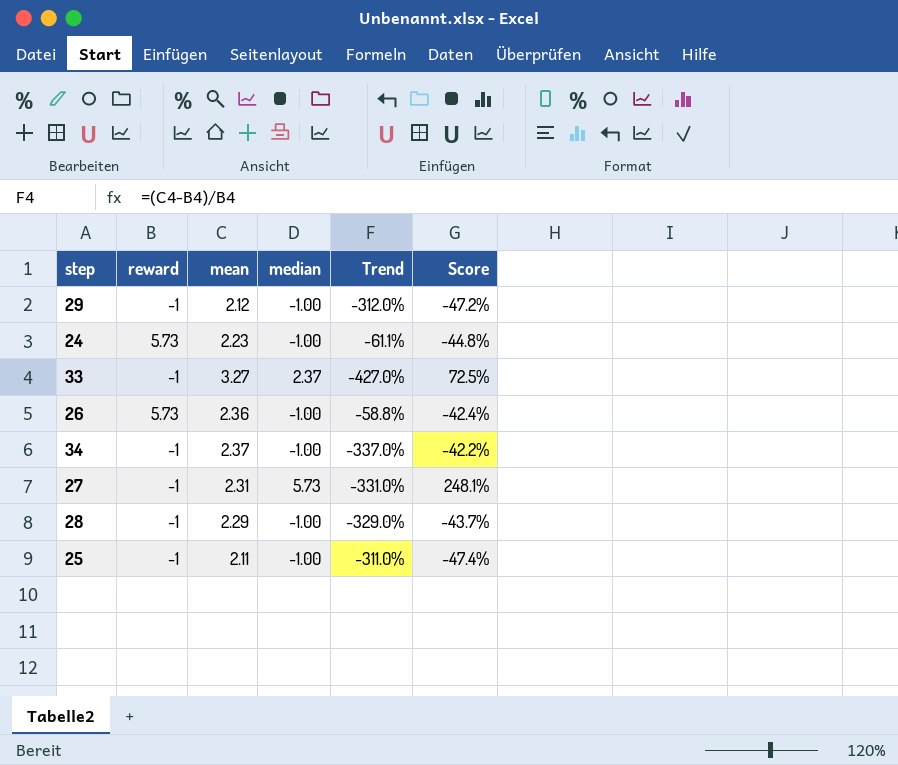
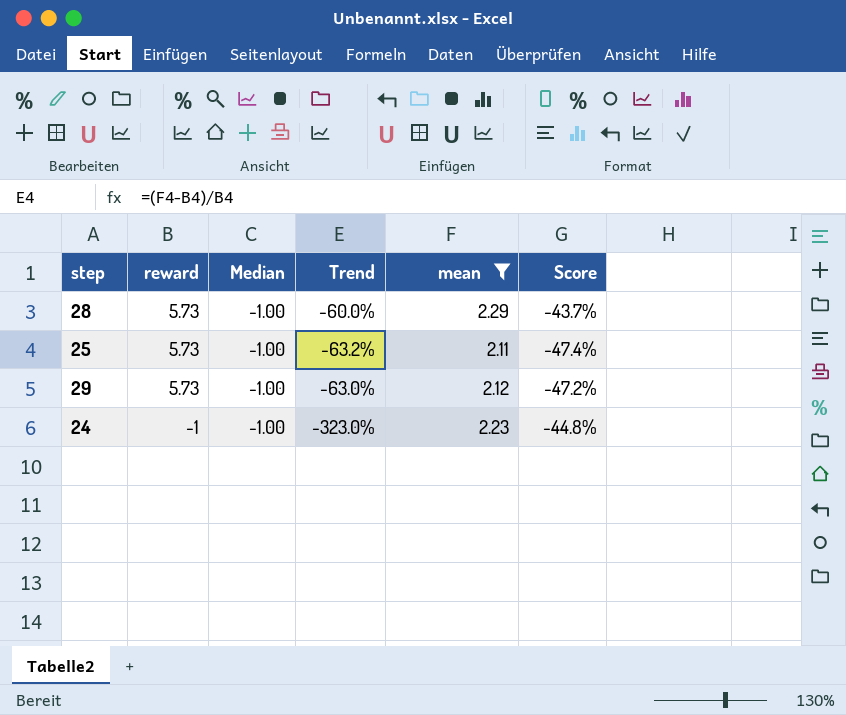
filter: none -> mean <= 2.29
row order: none -> reward descending
column name: median -> Median
column mean | position: 3 -> 5
28 | reward: -1 -> 5.73
28 | Trend: -329.0% -> -60.0%
25 | reward: -1 -> 5.73
25 | Trend: -311.0% -> -63.2%
29 | reward: -1 -> 5.73
29 | Trend: -312.0% -> -63.0%
24 | reward: 5.73 -> -1
24 | Trend: -61.1% -> -323.0%

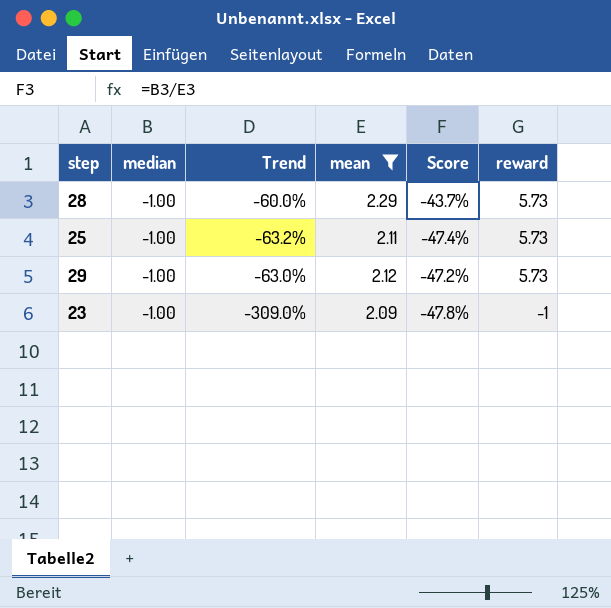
column name: Median -> median
column reward | position: 2 -> 6
row 24: -1 | -1.00 | -323.0% | 2.23 | -44.8% -> none
row 23: none -> -1.00 | -309.0% | 2.09 | -47.8% | -1

